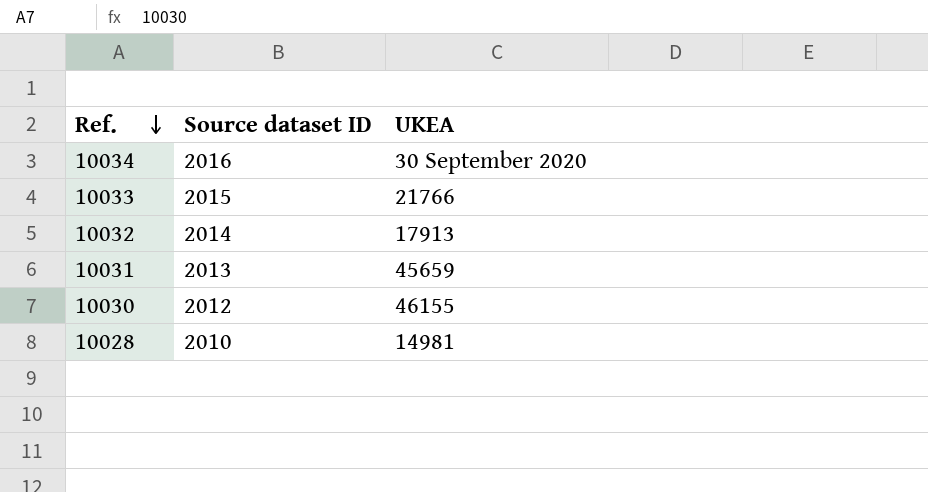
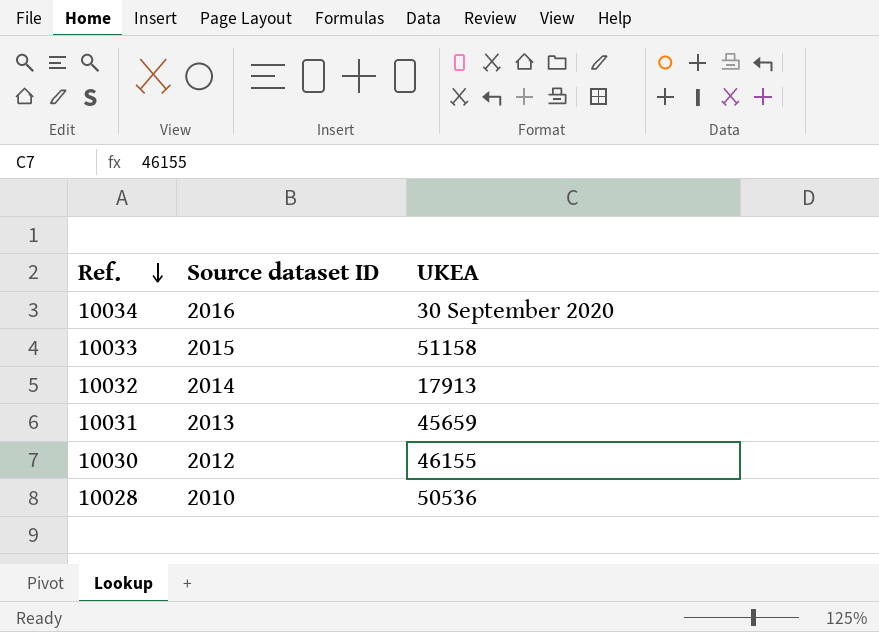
10033 | UKEA: 21766 -> 51158
10028 | UKEA: 14981 -> 50536

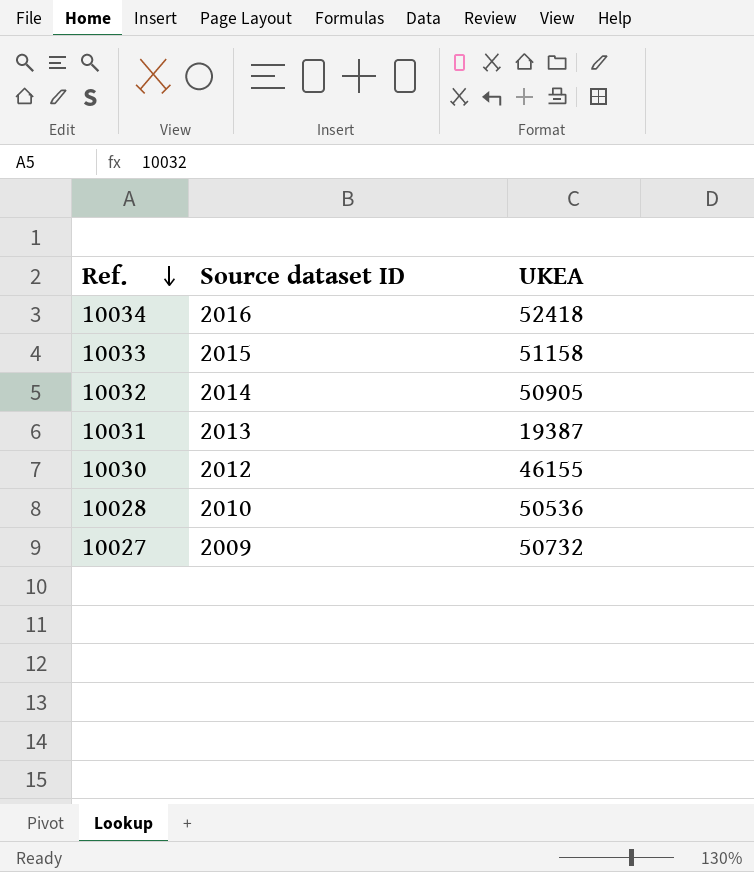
10034 | UKEA: 30 September 2020 -> 52418
10032 | UKEA: 17913 -> 50905
10031 | UKEA: 45659 -> 19387
row 10027: none -> 2009 | 50732

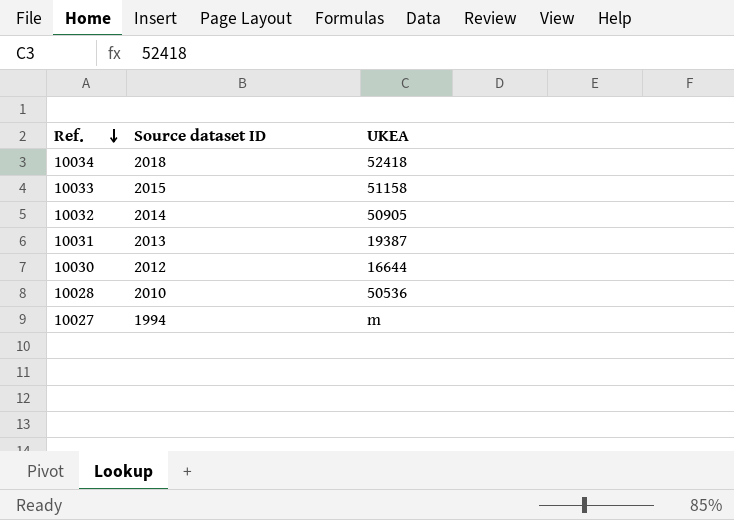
10034 | Source dataset ID: 2016 -> 2018
10030 | UKEA: 46155 -> 16644
10027 | Source dataset ID: 2009 -> 1994
10027 | UKEA: 50732 -> m

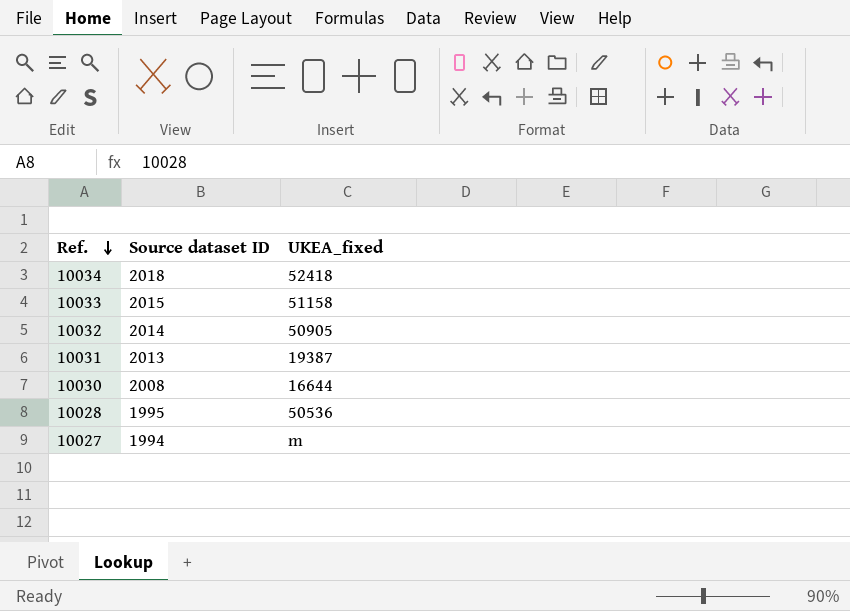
column name: UKEA -> UKEA_fixed
10030 | Source dataset ID: 2012 -> 2008
10028 | Source dataset ID: 2010 -> 1995

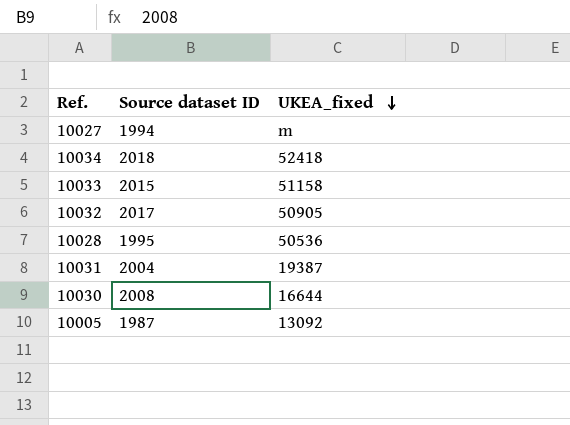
row order: Ref. descending -> UKEA_fixed descending
10032 | Source dataset ID: 2014 -> 2017
10031 | Source dataset ID: 2013 -> 2004
row 10005: none -> 1987 | 13092

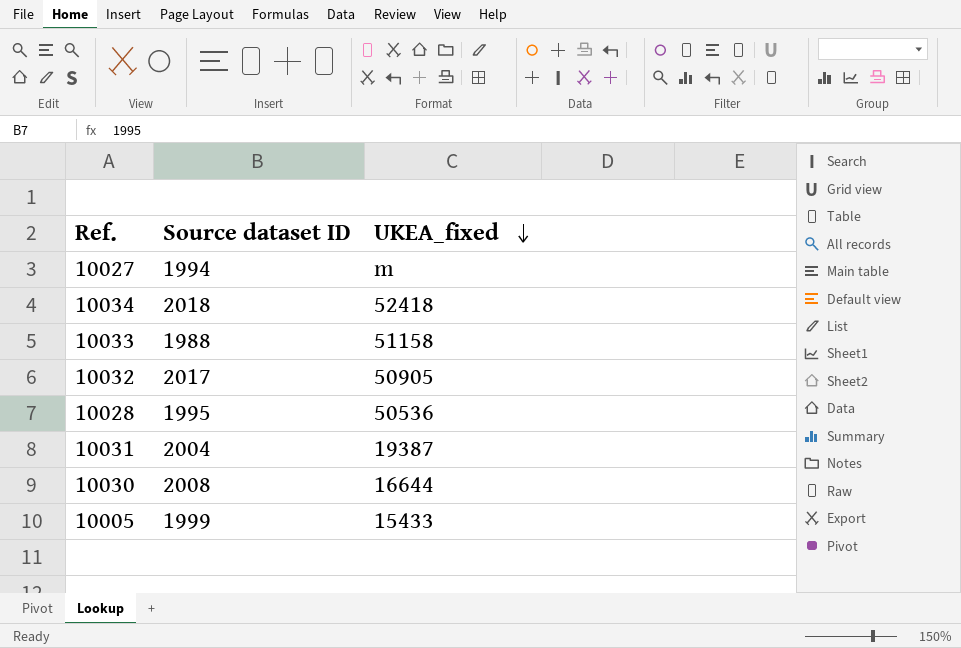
10033 | Source dataset ID: 2015 -> 1988
10005 | Source dataset ID: 1987 -> 1999
10005 | UKEA_fixed: 13092 -> 15433

